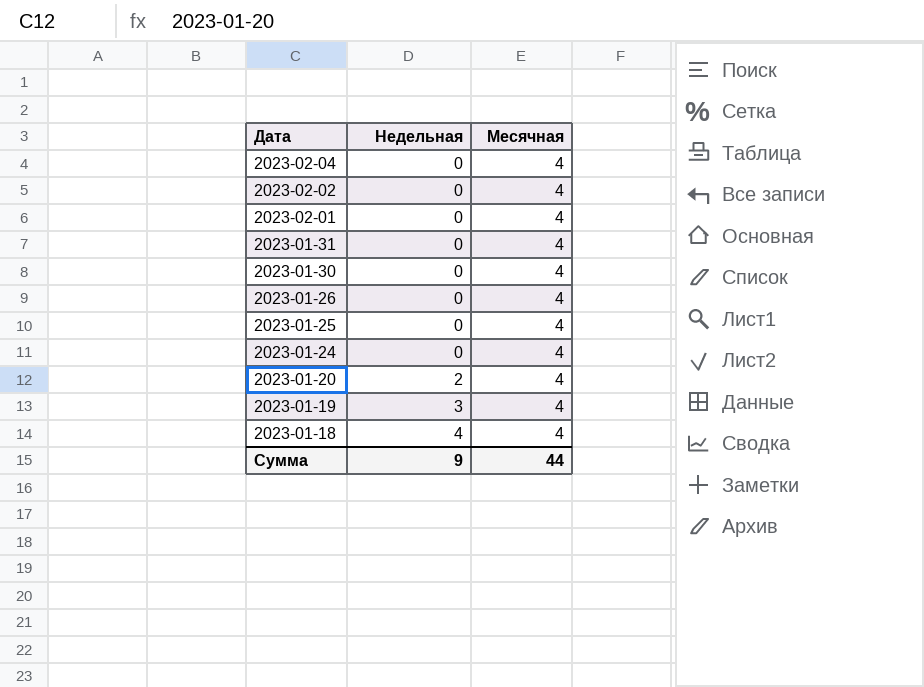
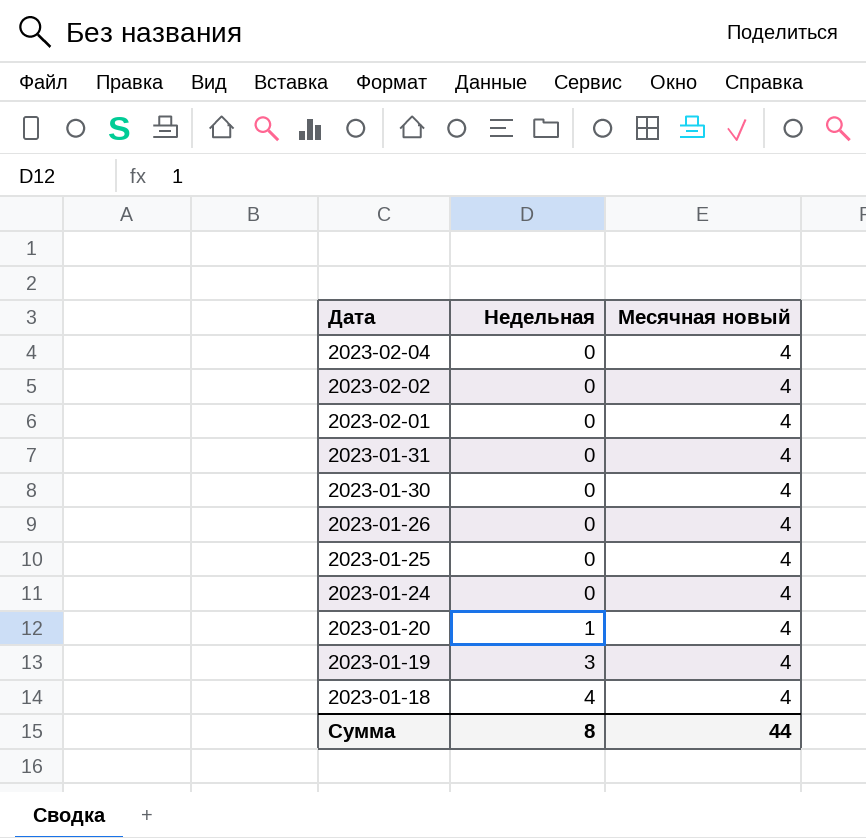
column name: Месячная -> Месячная новый
2023-01-20 | Недельная: 2 -> 1
Сумма | Недельная: 9 -> 8

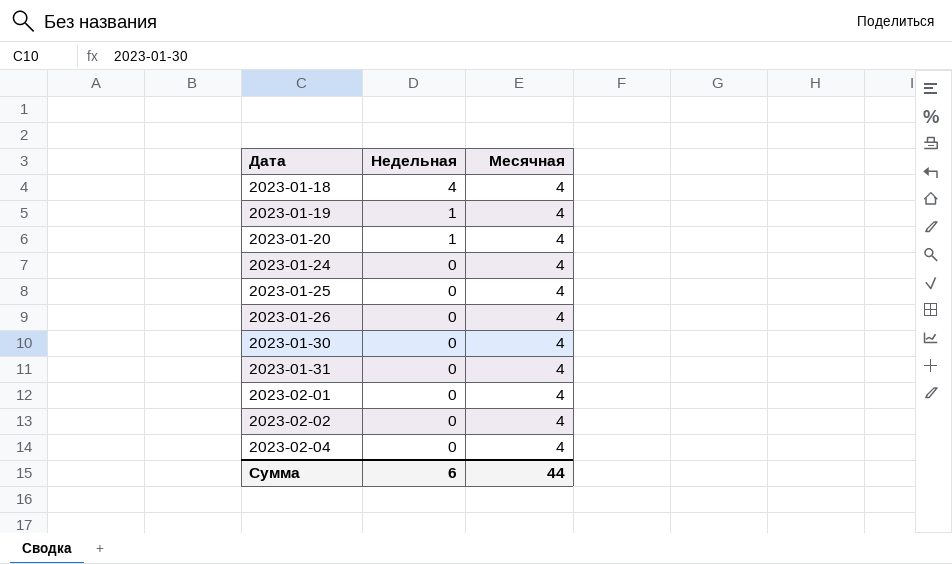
row order: Дата descending -> Дата ascending
column name: Месячная новый -> Месячная
2023-01-19 | Недельная: 3 -> 1
Сумма | Недельная: 8 -> 6

